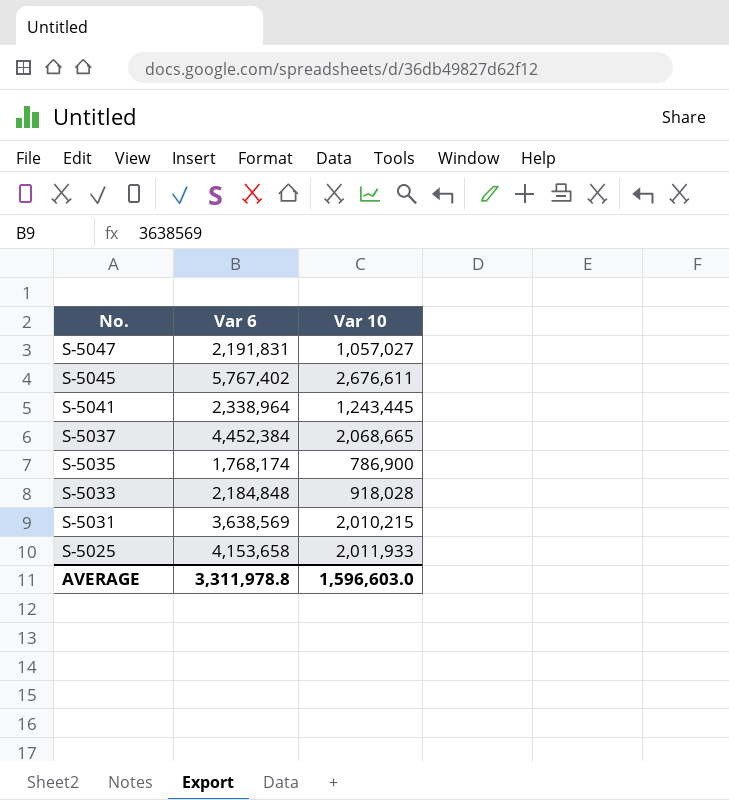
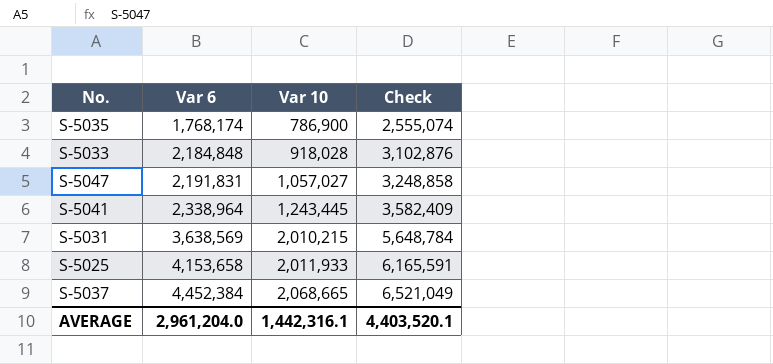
row order: No. descending -> Var 6 ascending
column Check | formula: none -> [Var 6] + [Var 10]
row S-5045: 5,767,402 | 2,676,611 -> none
AVERAGE | Var 6: 3,311,978.8 -> 2,961,204.0
AVERAGE | Var 10: 1,596,603.0 -> 1,442,316.1

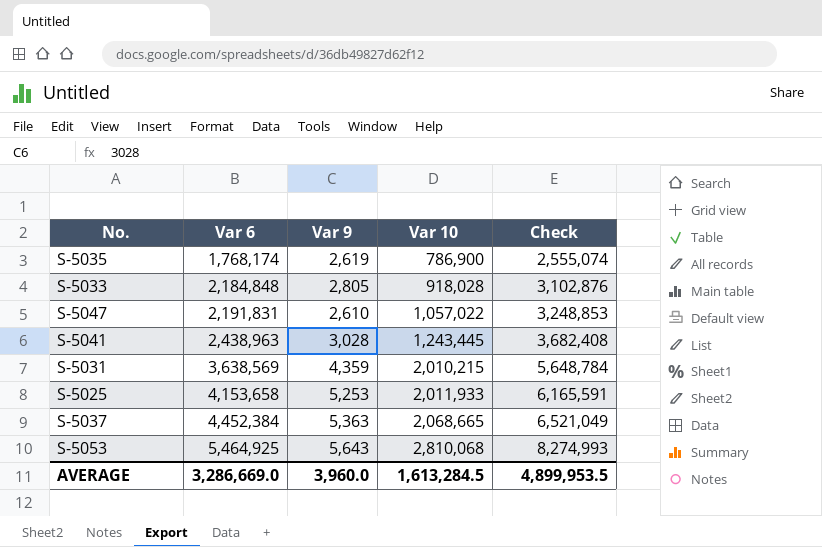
column Var 9 | position: none -> 3
S-5047 | Var 10: 1,057,027 -> 1,057,022
S-5047 | Check: 3,248,858 -> 3,248,853
S-5041 | Var 6: 2,338,964 -> 2,438,963
S-5041 | Check: 3,582,409 -> 3,682,408
row S-5053: none -> 5,464,925 | 5,643 | 2,810,068 | 8,274,993
AVERAGE | Var 6: 2,961,204.0 -> 3,286,669.0
AVERAGE | Var 10: 1,442,316.1 -> 1,613,284.5
AVERAGE | Check: 4,403,520.1 -> 4,899,953.5

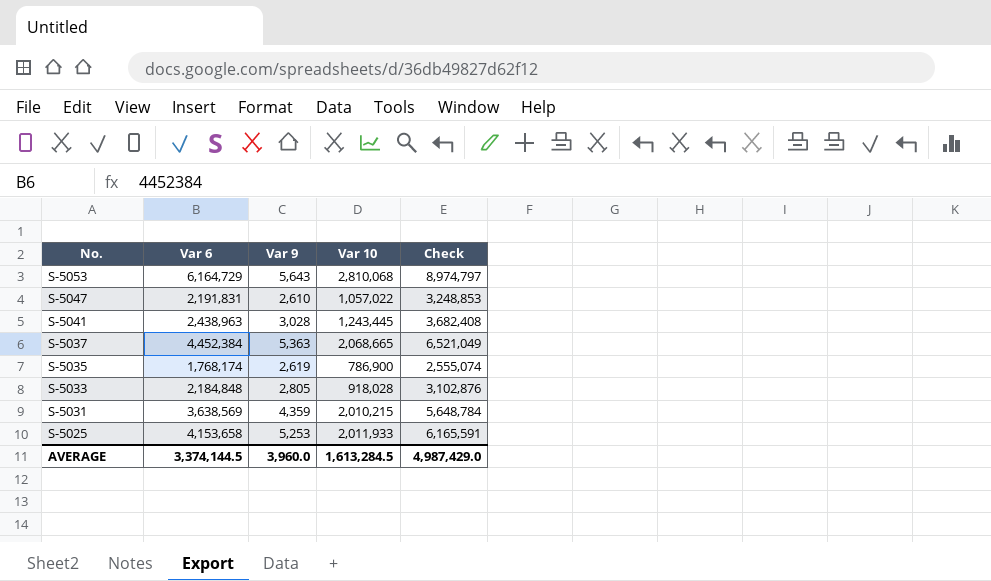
row order: Var 6 ascending -> No. descending
S-5053 | Var 6: 5,464,925 -> 6,164,729
S-5053 | Check: 8,274,993 -> 8,974,797
AVERAGE | Var 6: 3,286,669.0 -> 3,374,144.5
AVERAGE | Check: 4,899,953.5 -> 4,987,429.0

